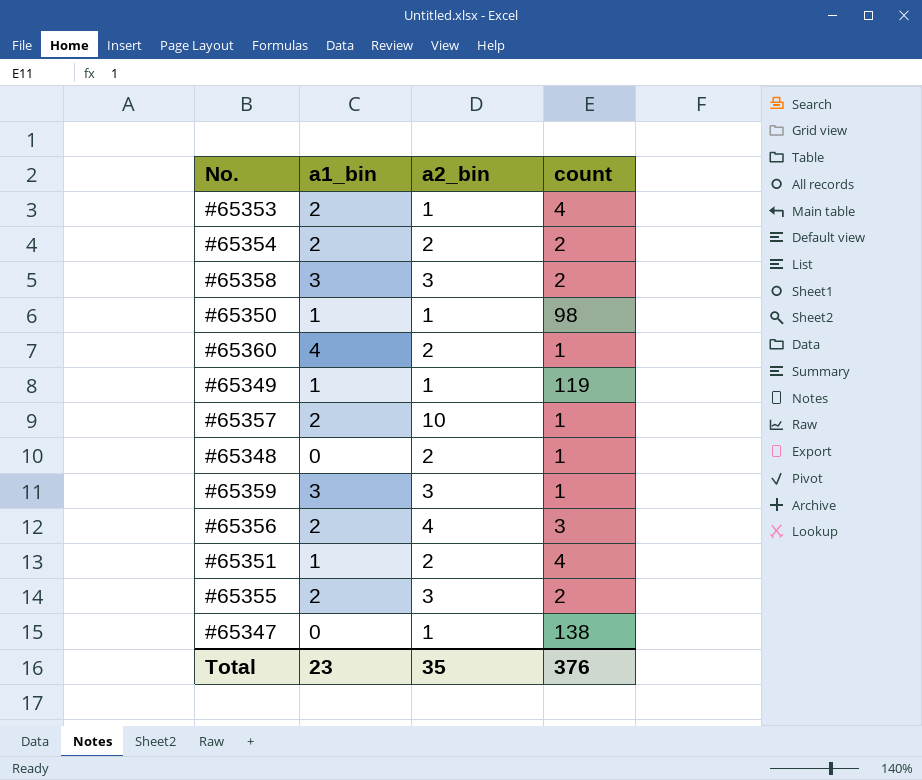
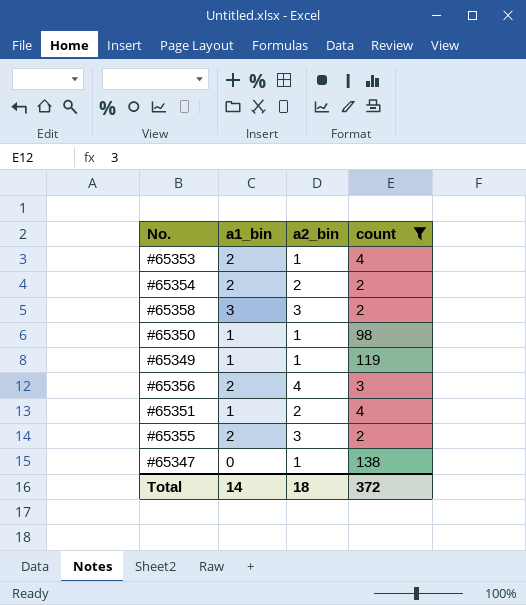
filter: none -> count != 1
Total | a1_bin: 23 -> 14
Total | a2_bin: 35 -> 18
Total | count: 376 -> 372

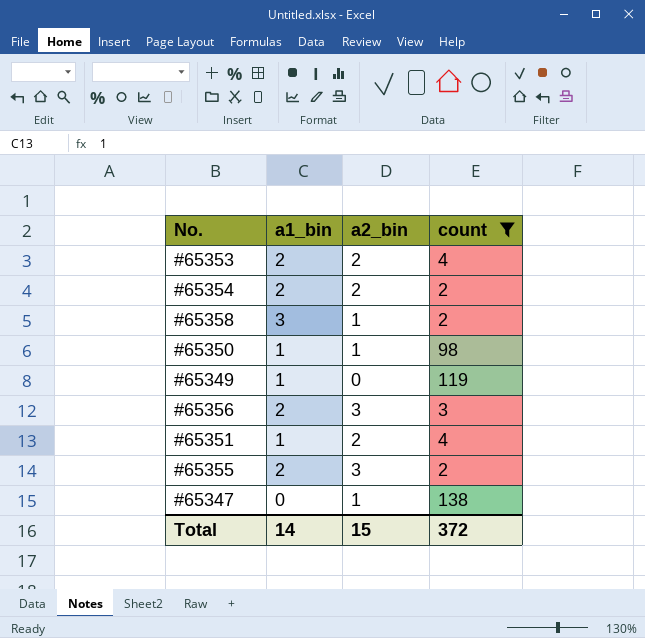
#65353 | a2_bin: 1 -> 2
#65358 | a2_bin: 3 -> 1
#65349 | a2_bin: 1 -> 0
#65356 | a2_bin: 4 -> 3
Total | a2_bin: 18 -> 15

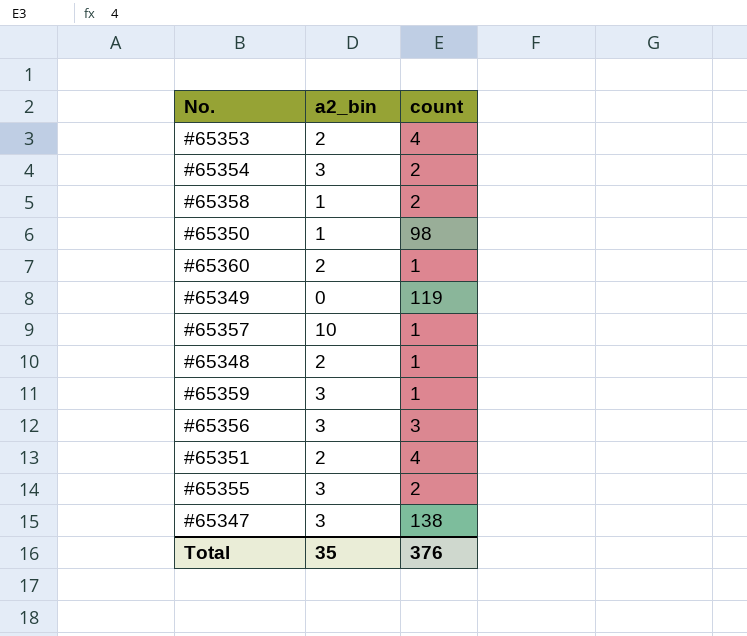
filter: count != 1 -> none
column a1_bin | position: 2 -> none
#65354 | a2_bin: 2 -> 3
#65347 | a2_bin: 1 -> 3
Total | a2_bin: 15 -> 35
Total | count: 372 -> 376

